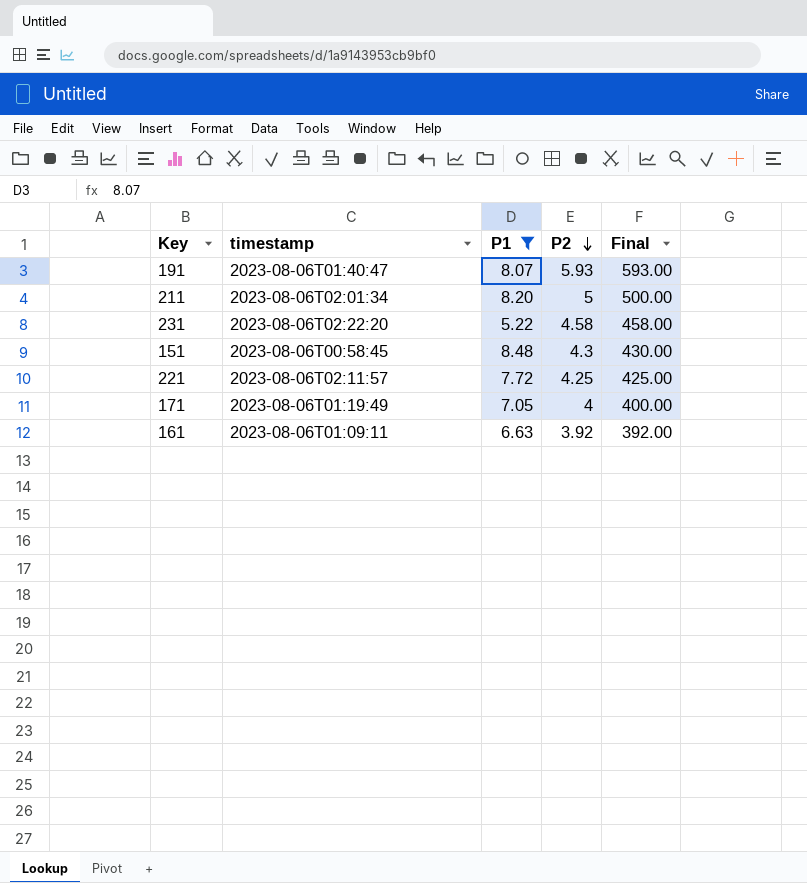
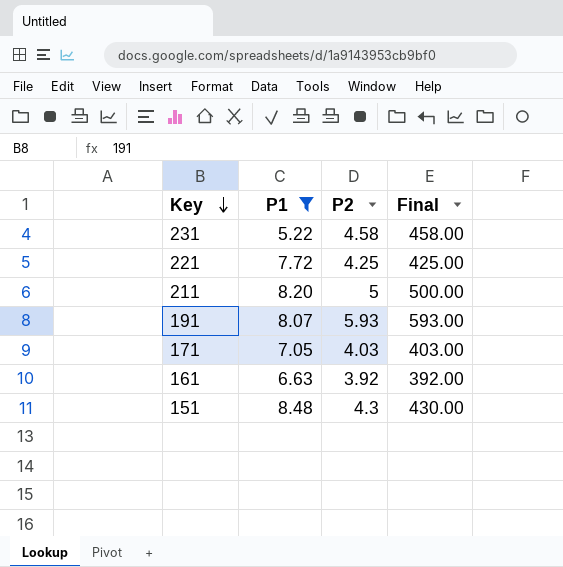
row order: P2 descending -> Key descending
column timestamp | position: 2 -> none
171 | P2: 4 -> 4.03
171 | Final: 400.00 -> 403.00

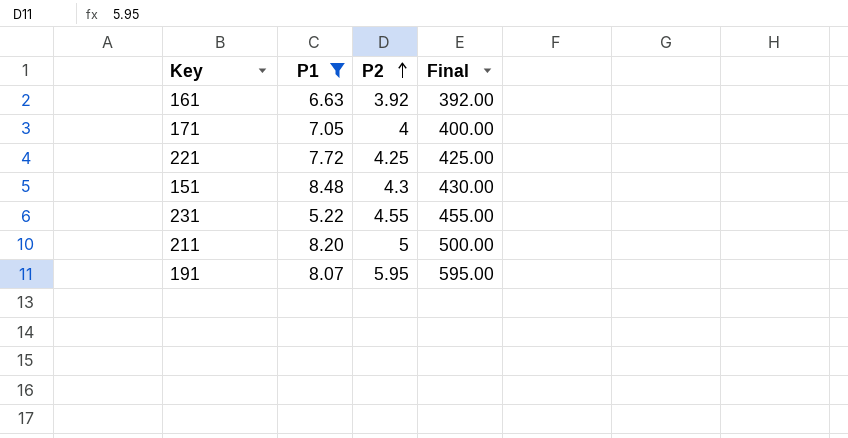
row order: Key descending -> P2 ascending
171 | P2: 4.03 -> 4
171 | Final: 403.00 -> 400.00
231 | P2: 4.58 -> 4.55
231 | Final: 458.00 -> 455.00
191 | P2: 5.93 -> 5.95
191 | Final: 593.00 -> 595.00

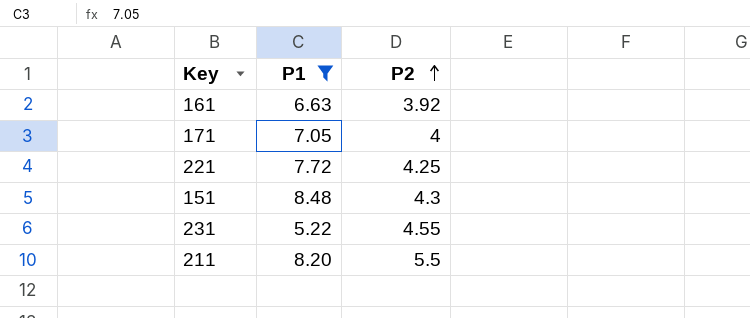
column Final | formula: [P2] * 100 -> none
row 191: 8.07 | 5.95 | 595.00 -> none
211 | P2: 5 -> 5.5

